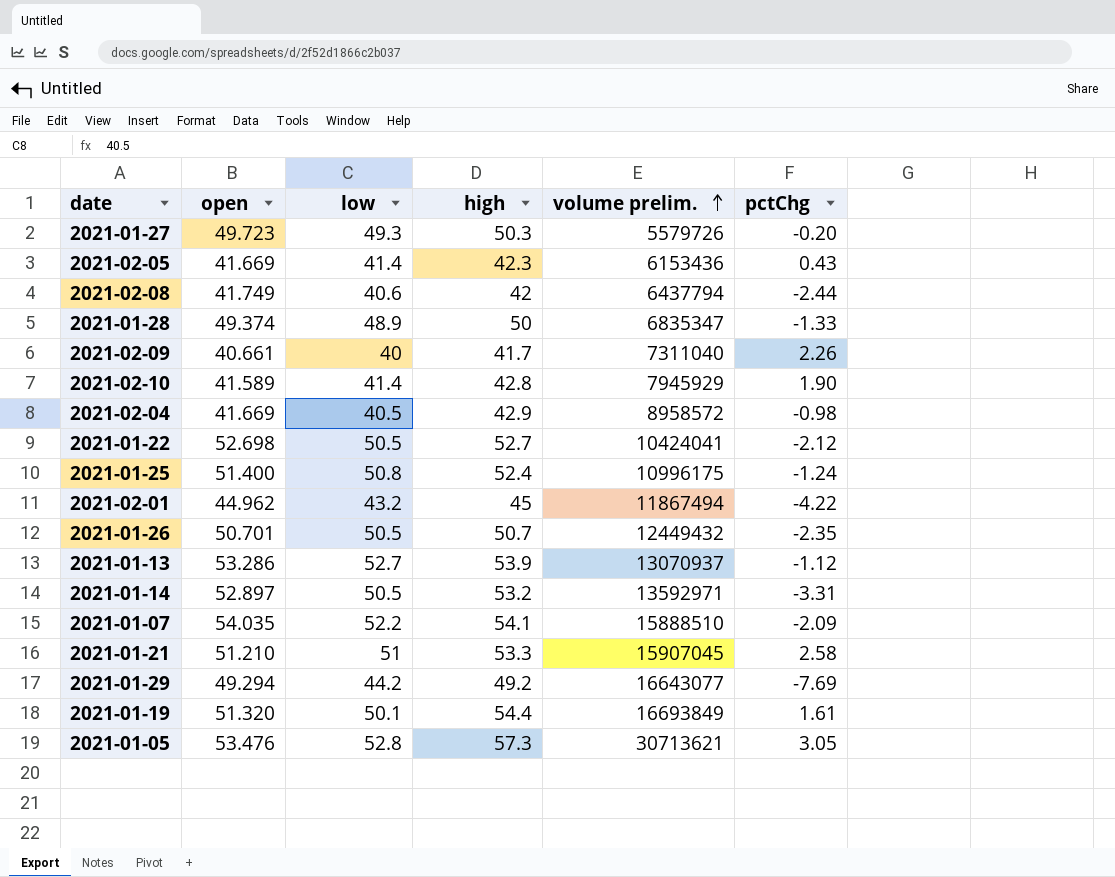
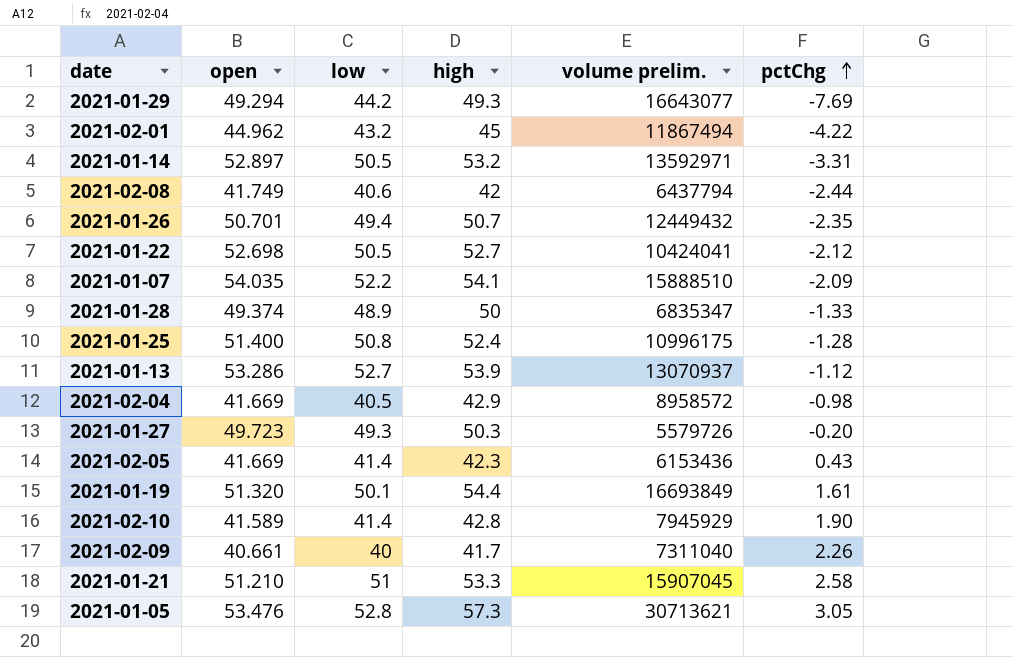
row order: volume prelim. ascending -> pctChg ascending
2021-01-29 | high: 49.2 -> 49.3
2021-01-26 | low: 50.5 -> 49.4
2021-01-25 | pctChg: -1.24 -> -1.28

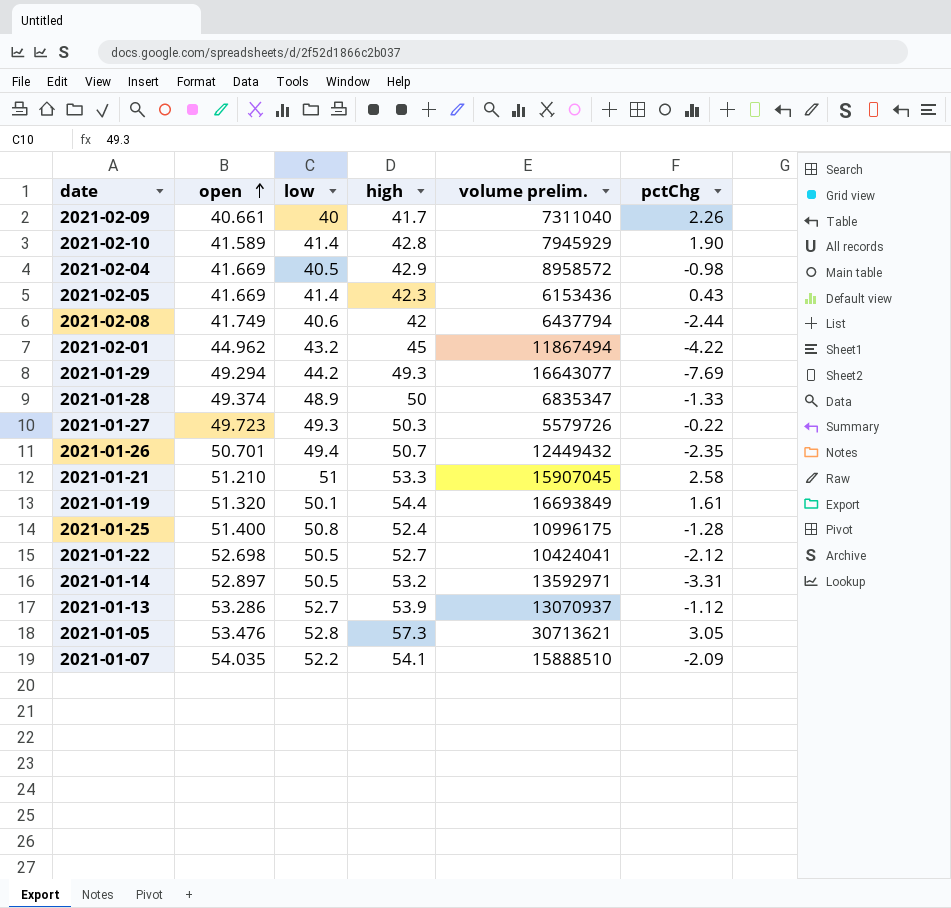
row order: pctChg ascending -> open ascending
2021-01-27 | pctChg: -0.20 -> -0.22

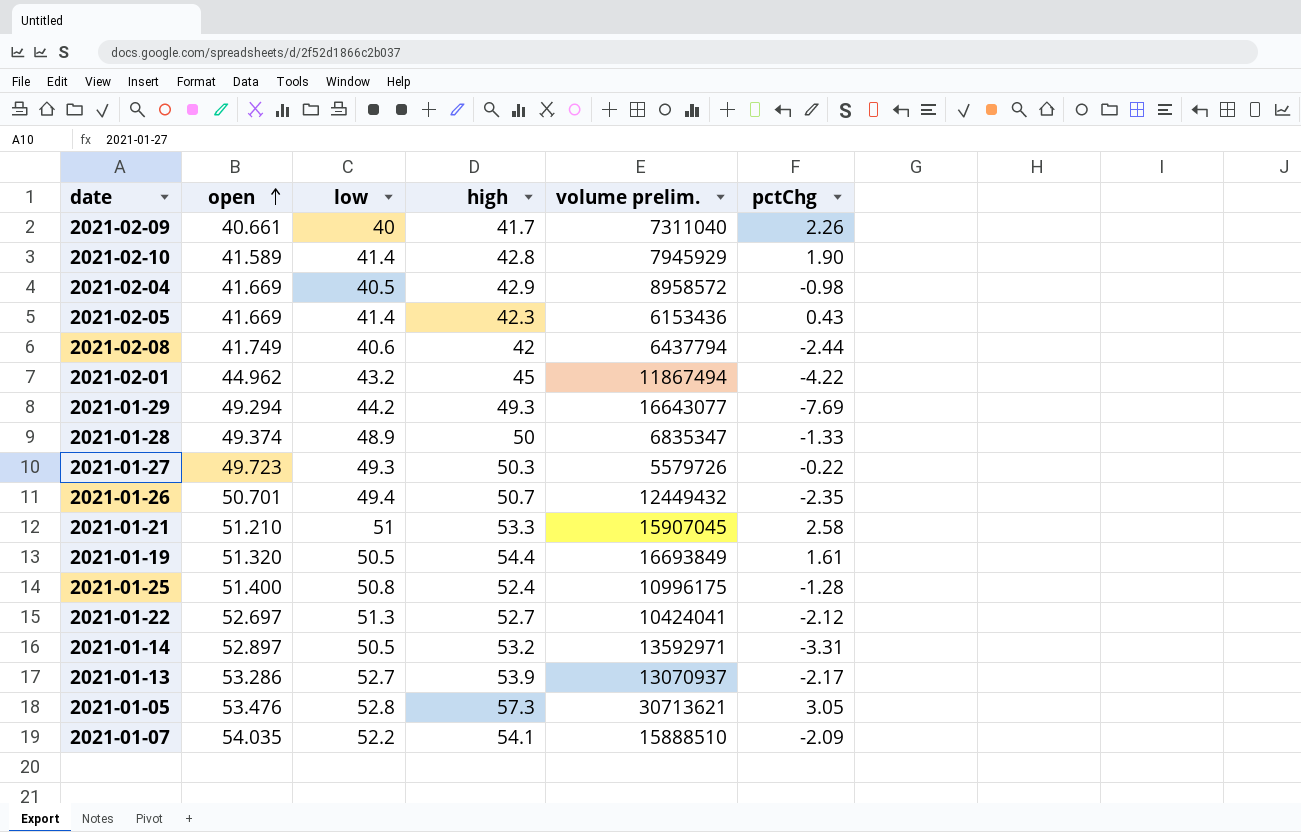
2021-01-19 | low: 50.1 -> 50.5
2021-01-22 | open: 52.698 -> 52.697
2021-01-22 | low: 50.5 -> 51.3
2021-01-13 | pctChg: -1.12 -> -2.17

